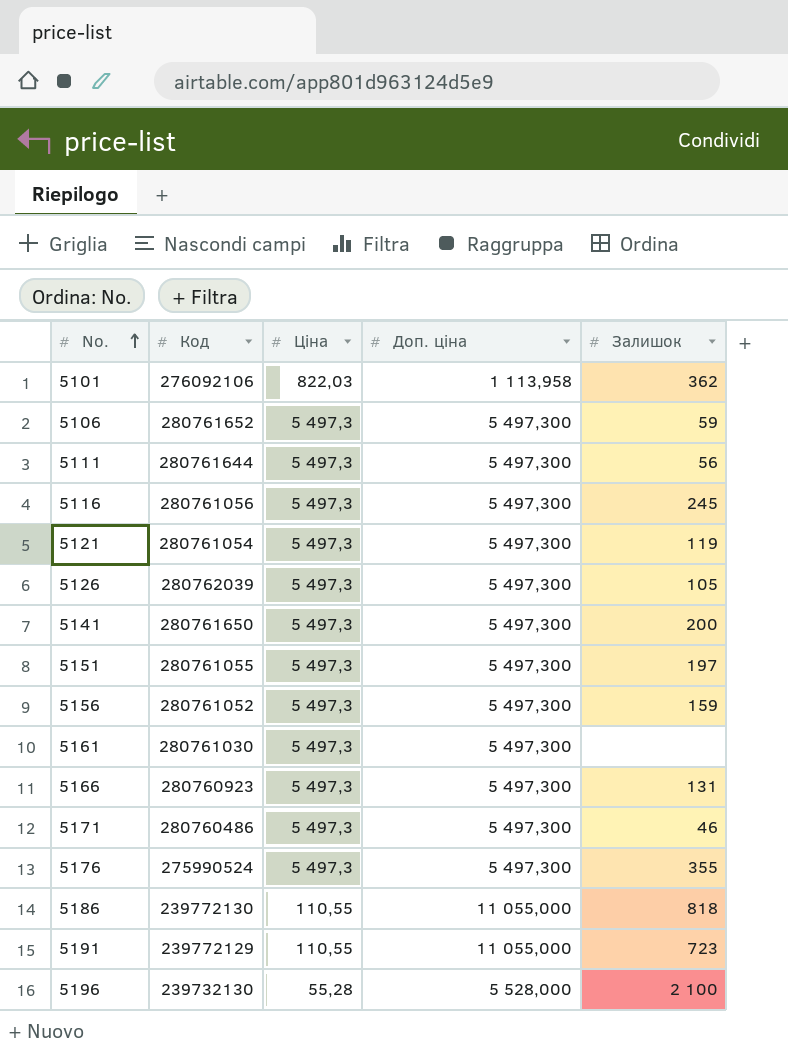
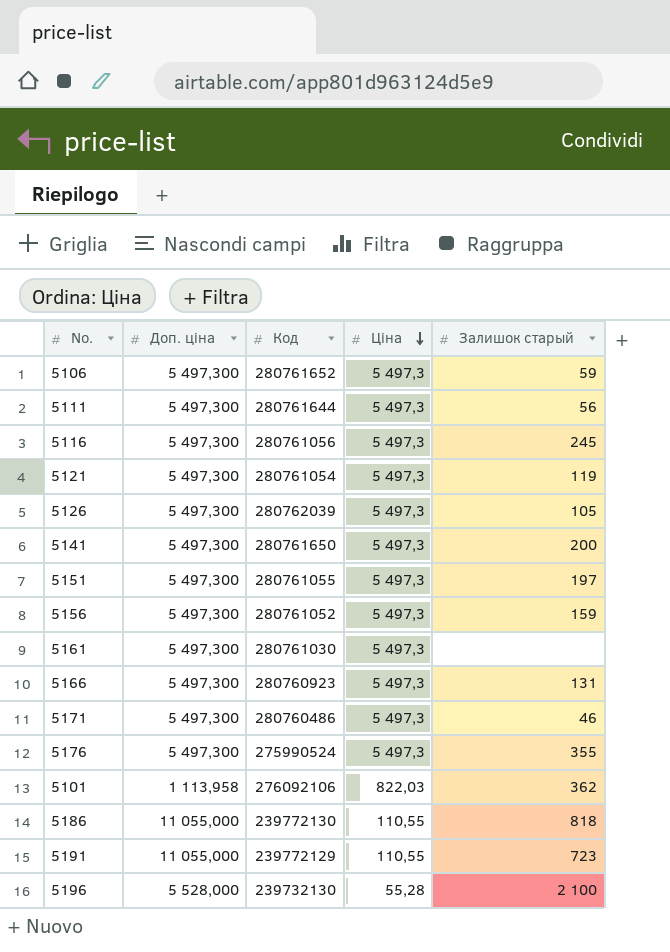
row order: No. ascending -> Ціна descending
column Доп. ціна | position: 4 -> 2
column name: Залишок -> Залишок старый

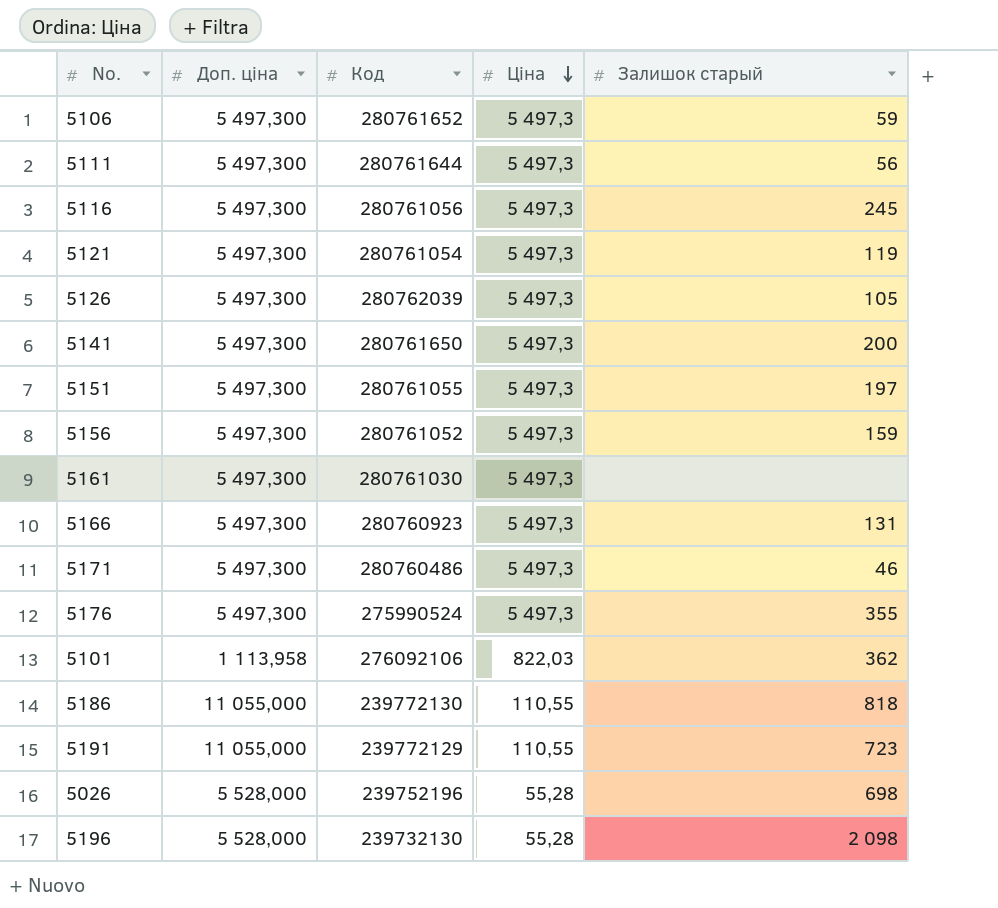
row 5026: none -> 5 528,000 | 239752196 | 55,28 | 698
5196 | Залишок старый: 2 100 -> 2 098

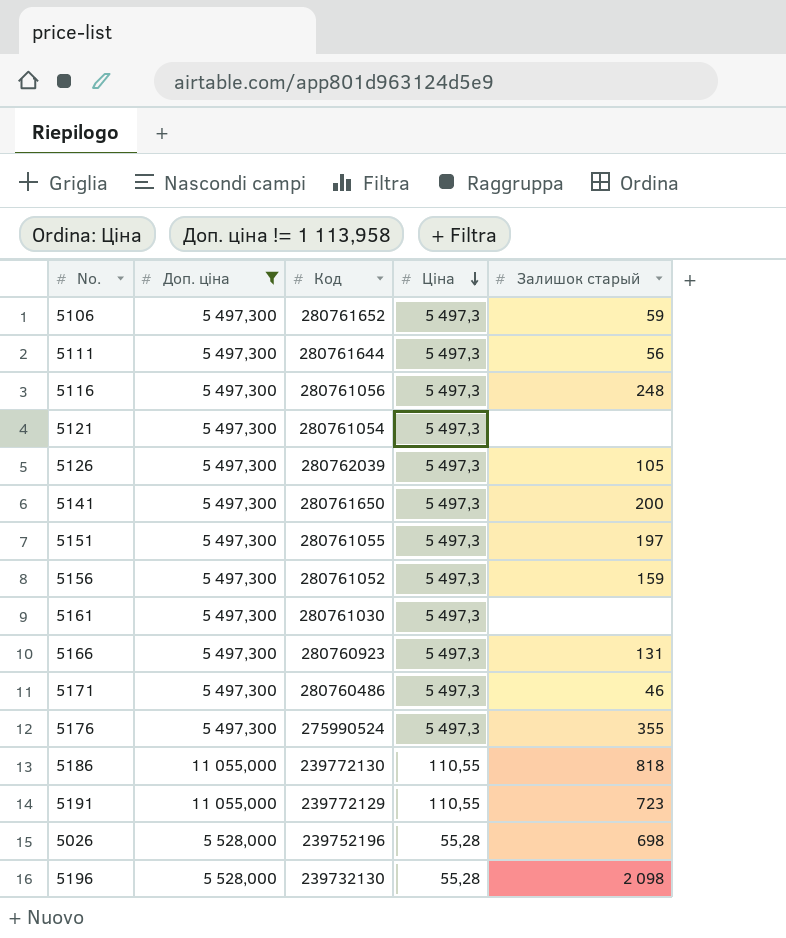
filter: none -> Доп. ціна != 1 113,958
5116 | Залишок старый: 245 -> 248
5121 | Залишок старый: 119 -> none

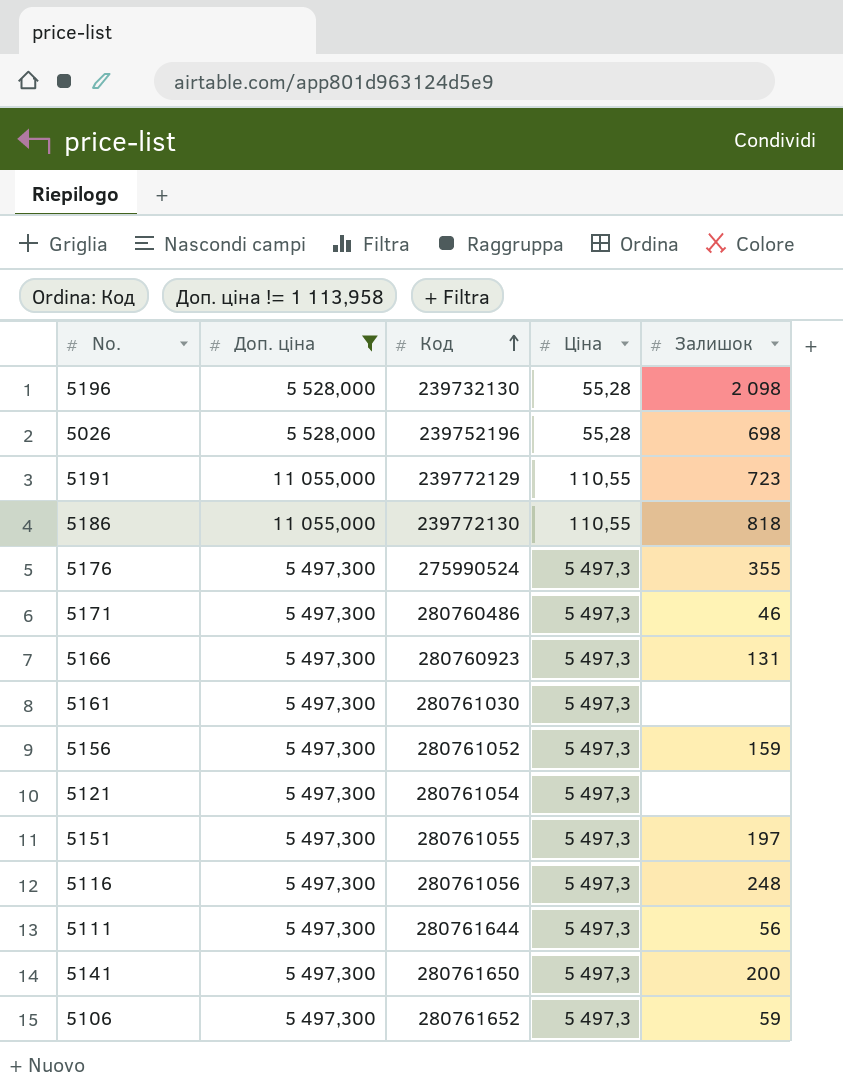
row order: Ціна descending -> Код ascending
column name: Залишок старый -> Залишок
row 5126: 5 497,300 | 280762039 | 5 497,3 | 105 -> none

